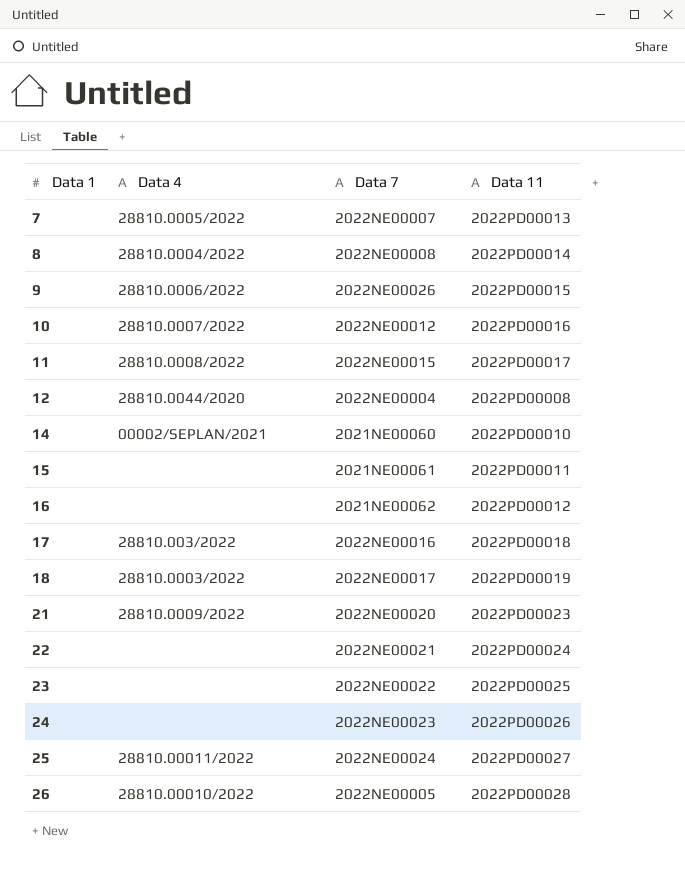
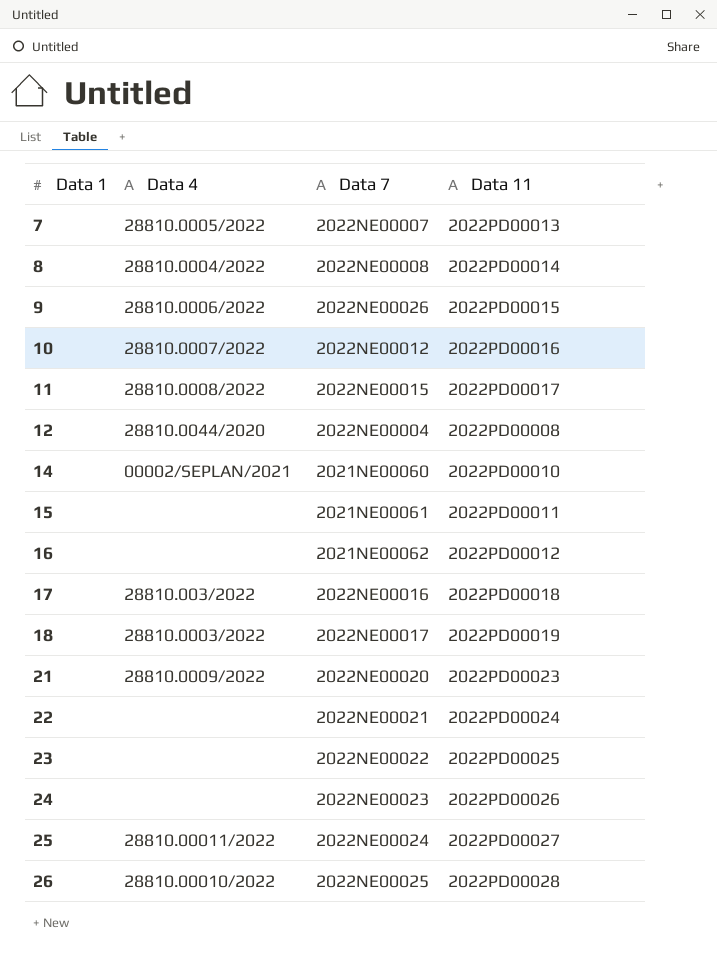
26 | Data 7: 2022NE00005 -> 2022NE00025

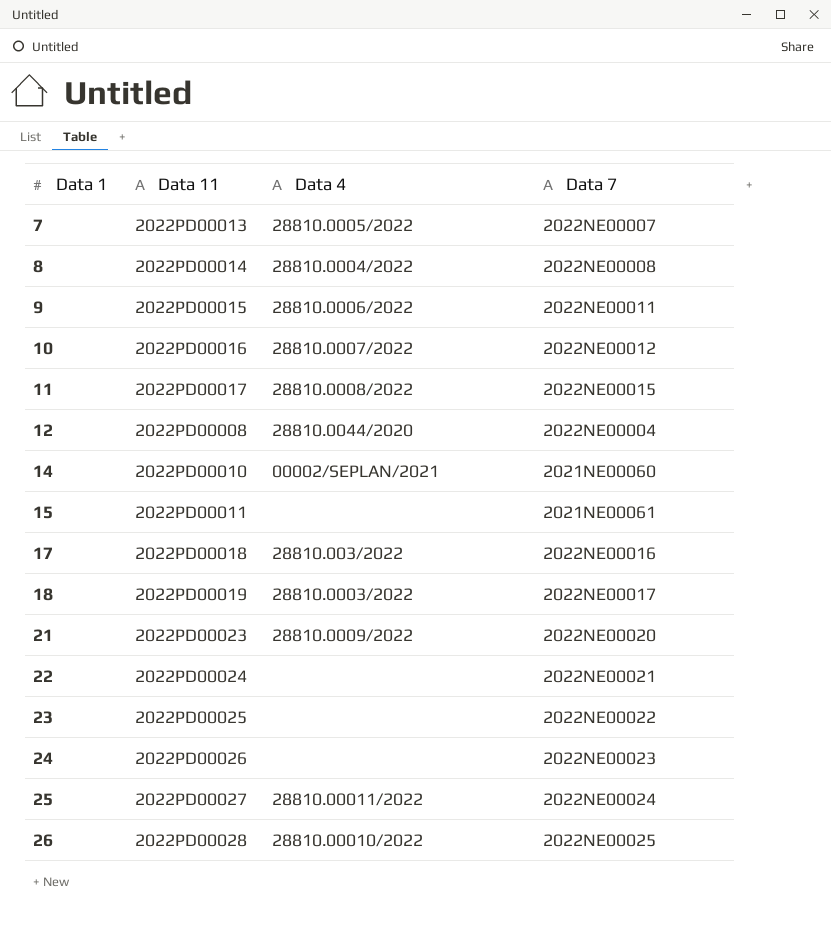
column Data 11 | position: 4 -> 2
row 16: none | 2021NE00062 | 2022PD00012 -> none
9 | Data 7: 2022NE00026 -> 2022NE00011

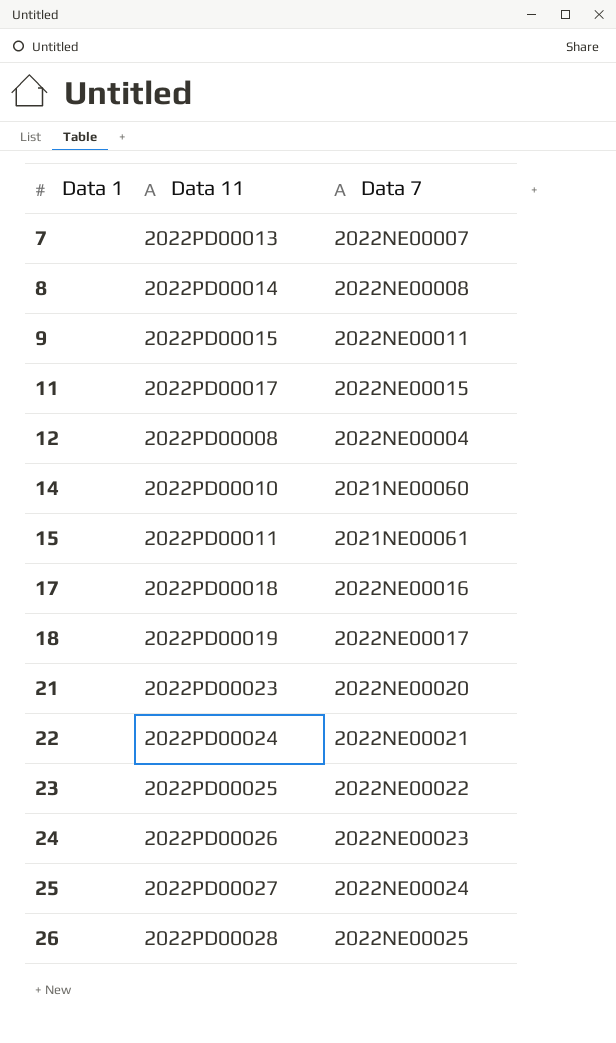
column Data 4 | position: 3 -> none
row 10: 2022PD00016 | 28810.0007/2022 | 2022NE00012 -> none

